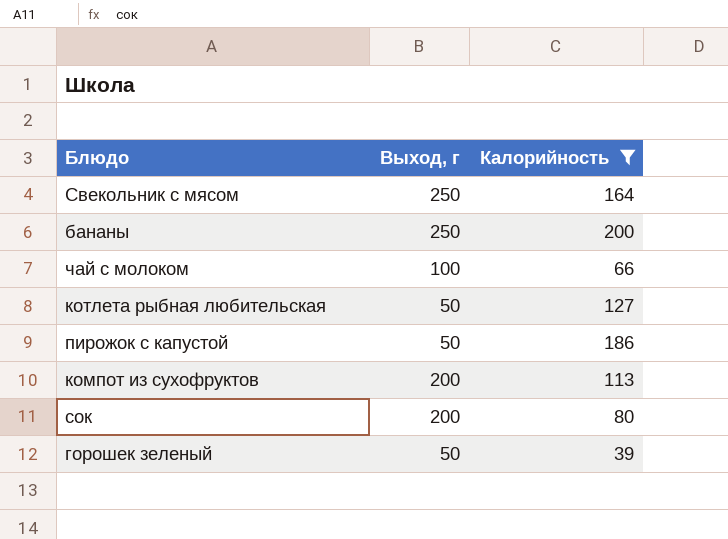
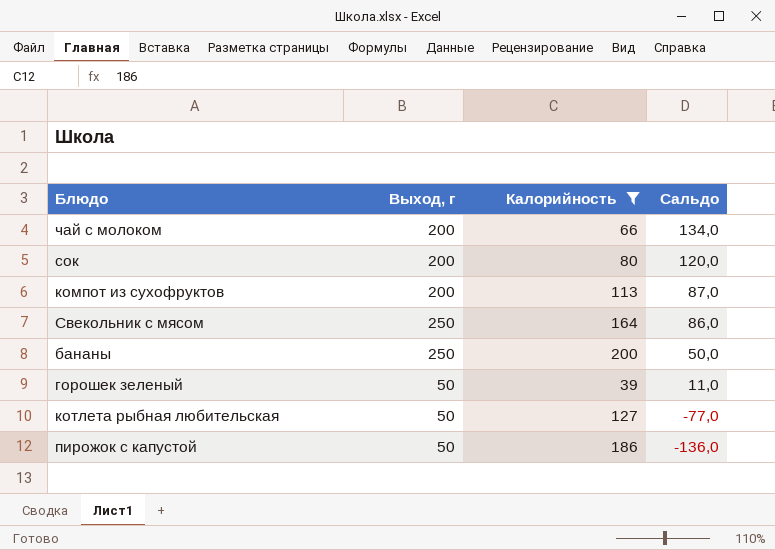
row order: none -> Сальдо descending
column Сальдо | formula: none -> [Выход, г] - [Калорийность]
чай с молоком | Выход, г: 100 -> 200

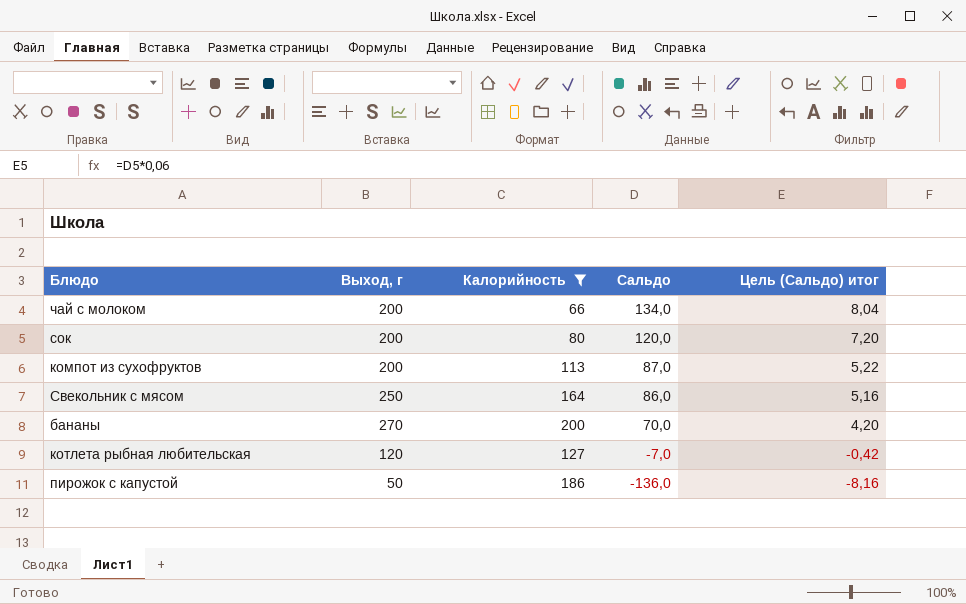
column Цель (Сальдо) итог | formula: none -> [Сальдо] * 0,06
row горошек зеленый: 50 | 39 | 11,0 -> none
бананы | Выход, г: 250 -> 270
бананы | Сальдо: 50,0 -> 70,0
котлета рыбная любительская | Выход, г: 50 -> 120
котлета рыбная любительская | Сальдо: -77,0 -> -7,0

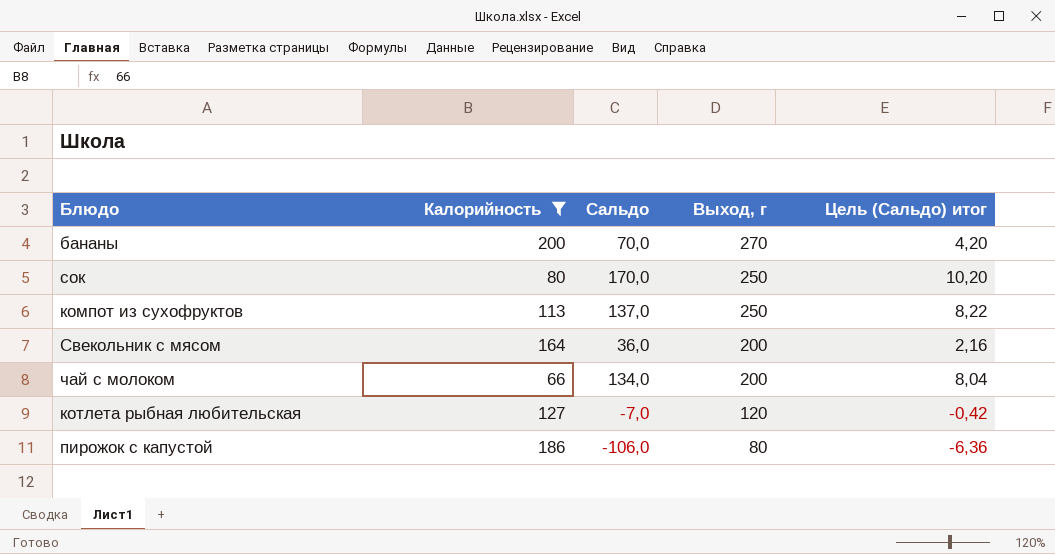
row order: Сальдо descending -> Выход, г descending
column Выход, г | position: 2 -> 4
сок | Сальдо: 120,0 -> 170,0
сок | Выход, г: 200 -> 250
сок | Цель (Сальдо) итог: 7,20 -> 10,20
компот из сухофруктов | Сальдо: 87,0 -> 137,0
компот из сухофруктов | Выход, г: 200 -> 250
компот из сухофруктов | Цель (Сальдо) итог: 5,22 -> 8,22
Свекольник с мясом | Сальдо: 86,0 -> 36,0
Свекольник с мясом | Выход, г: 250 -> 200
Свекольник с мясом | Цель (Сальдо) итог: 5,16 -> 2,16
пирожок с капустой | Сальдо: -136,0 -> -106,0
пирожок с капустой | Выход, г: 50 -> 80
пирожок с капустой | Цель (Сальдо) итог: -8,16 -> -6,36

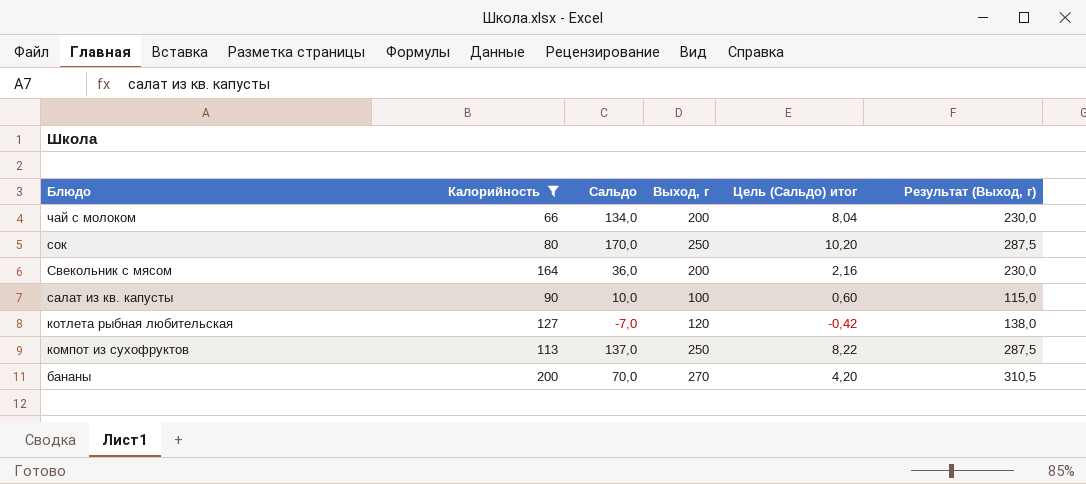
row order: Выход, г descending -> Блюдо descending
column Результат (Выход, г) | formula: none -> [Выход, г] * 1,15
row пирожок с капустой: 186 | -106,0 | 80 | -6,36 -> none
row салат из кв. капусты: none -> 90 | 10,0 | 100 | 0,60 | 115,0

